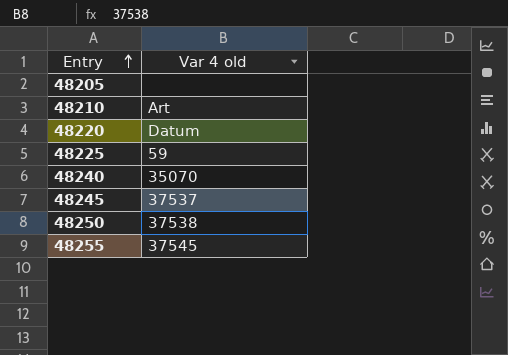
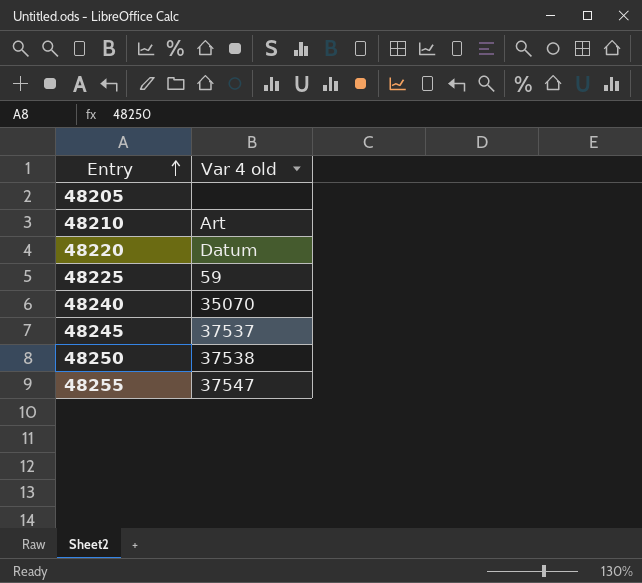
48255 | Var 4 old: 37545 -> 37547

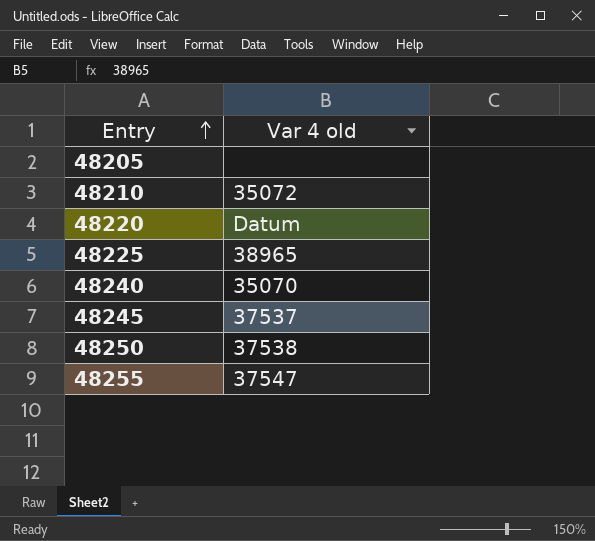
48210 | Var 4 old: Art -> 35072
48225 | Var 4 old: 59 -> 38965

